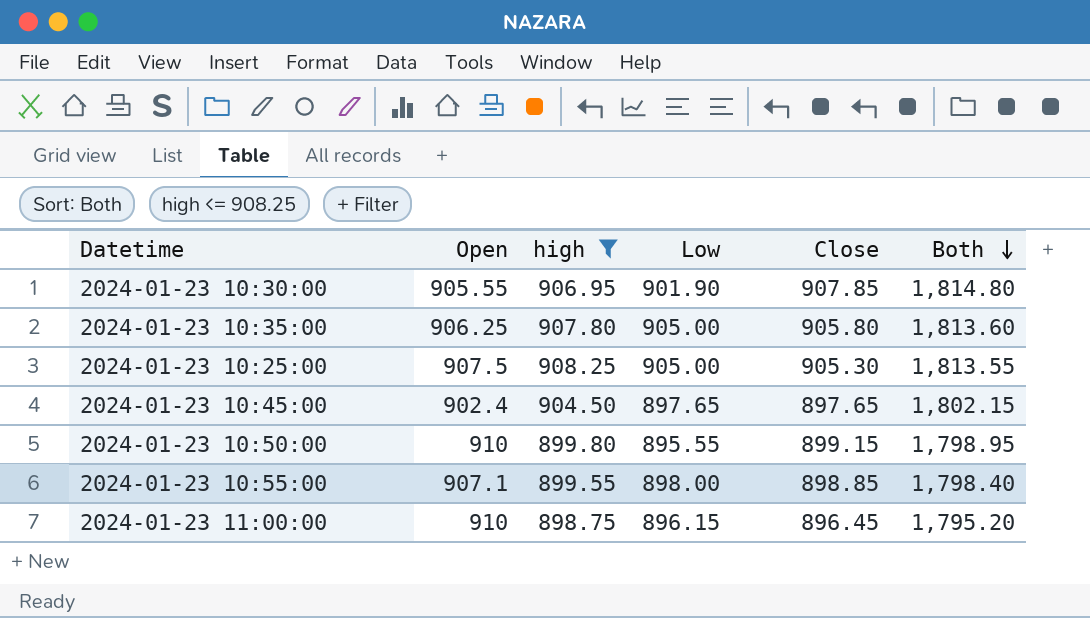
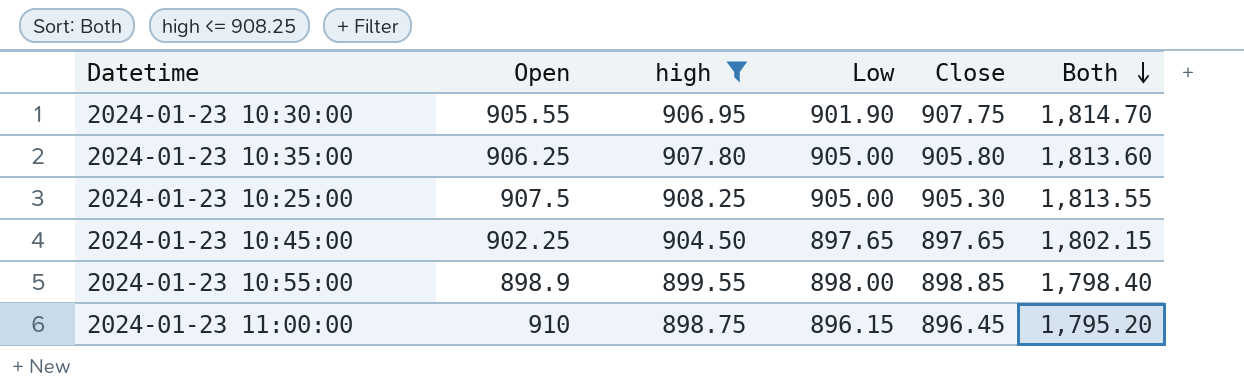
row 2024-01-23 10:50:00: 910 | 899.80 | 895.55 | 899.15 | 1,798.95 -> none
2024-01-23 10:30:00 | Close: 907.85 -> 907.75
2024-01-23 10:30:00 | Both: 1,814.80 -> 1,814.70
2024-01-23 10:45:00 | Open: 902.4 -> 902.25
2024-01-23 10:55:00 | Open: 907.1 -> 898.9

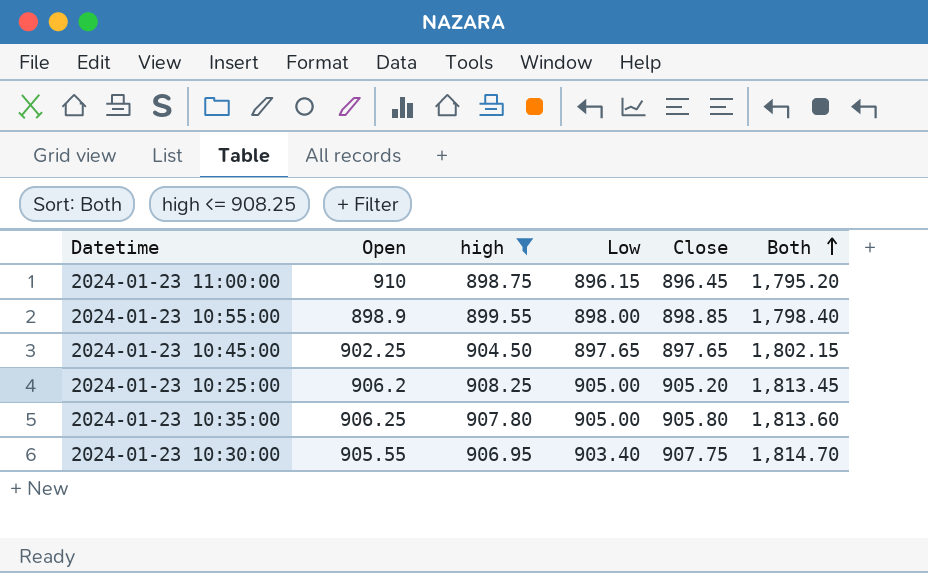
row order: Both descending -> Both ascending
2024-01-23 10:25:00 | Open: 907.5 -> 906.2
2024-01-23 10:25:00 | Close: 905.30 -> 905.20
2024-01-23 10:25:00 | Both: 1,813.55 -> 1,813.45
2024-01-23 10:30:00 | Low: 901.90 -> 903.40

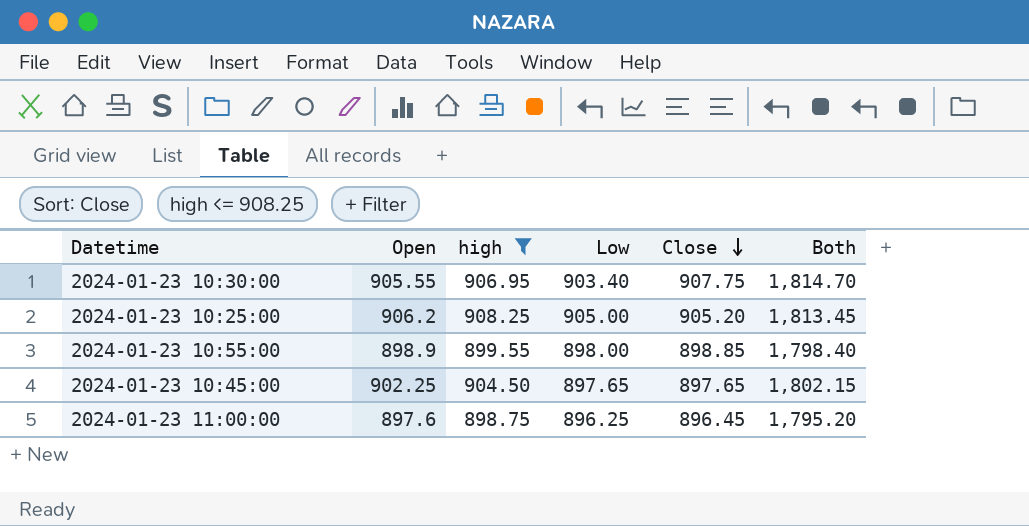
row order: Both ascending -> Close descending
row 2024-01-23 10:35:00: 906.25 | 907.80 | 905.00 | 905.80 | 1,813.60 -> none
2024-01-23 11:00:00 | Open: 910 -> 897.6
2024-01-23 11:00:00 | Low: 896.15 -> 896.25

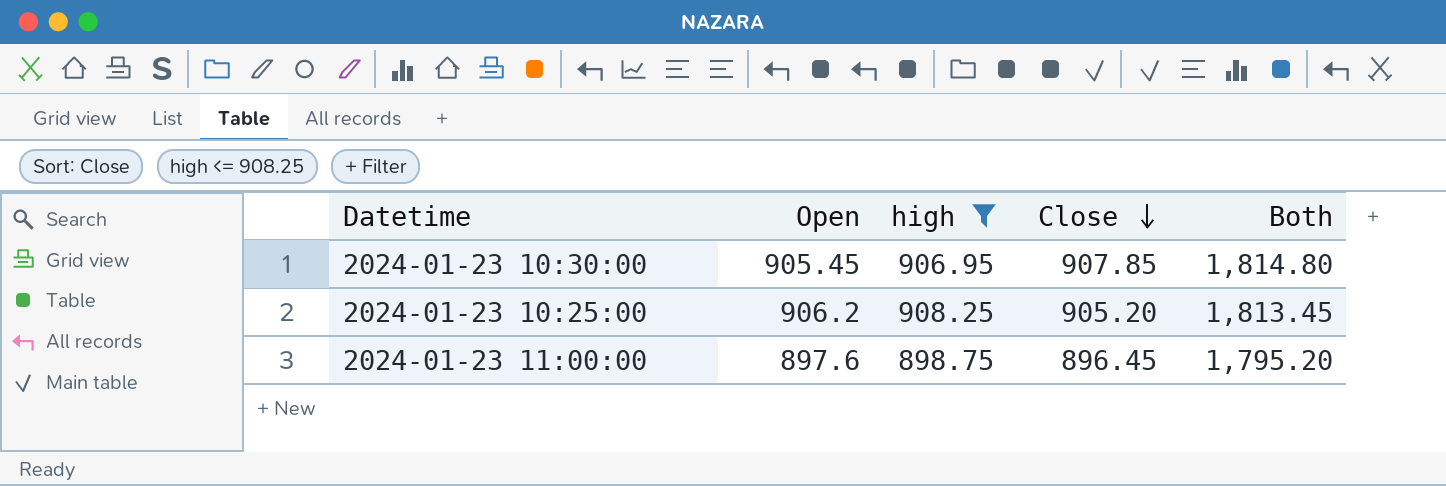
column Low | position: 4 -> none
row 2024-01-23 10:55:00: 898.9 | 899.55 | 898.00 | 898.85 | 1,798.40 -> none
row 2024-01-23 10:45:00: 902.25 | 904.50 | 897.65 | 897.65 | 1,802.15 -> none
2024-01-23 10:30:00 | Open: 905.55 -> 905.45
2024-01-23 10:30:00 | Close: 907.75 -> 907.85
2024-01-23 10:30:00 | Both: 1,814.70 -> 1,814.80

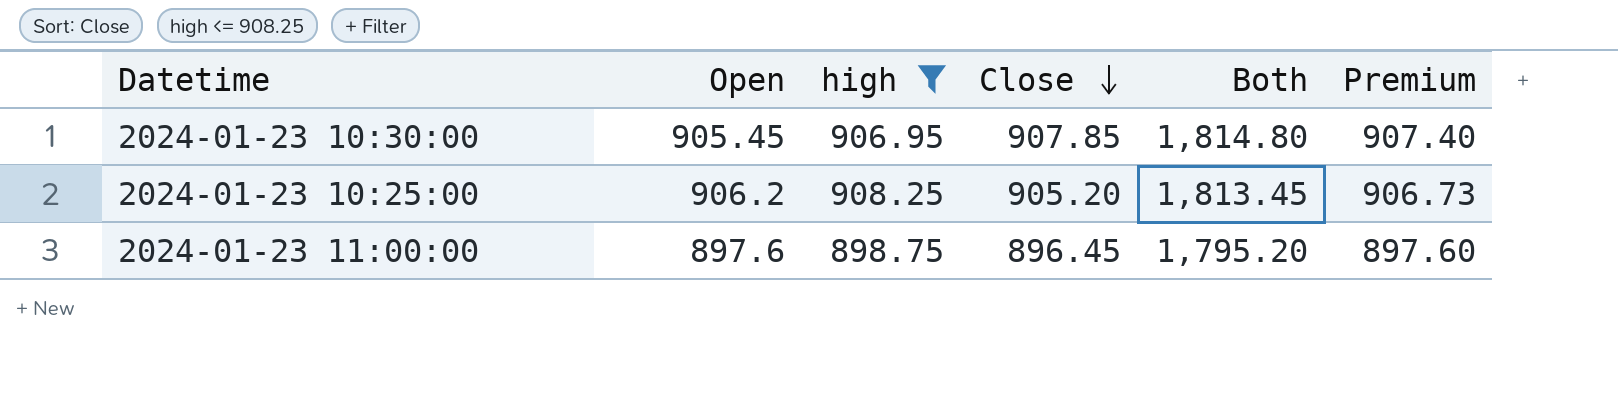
column Premium | formula: none -> [Both] * 0.5

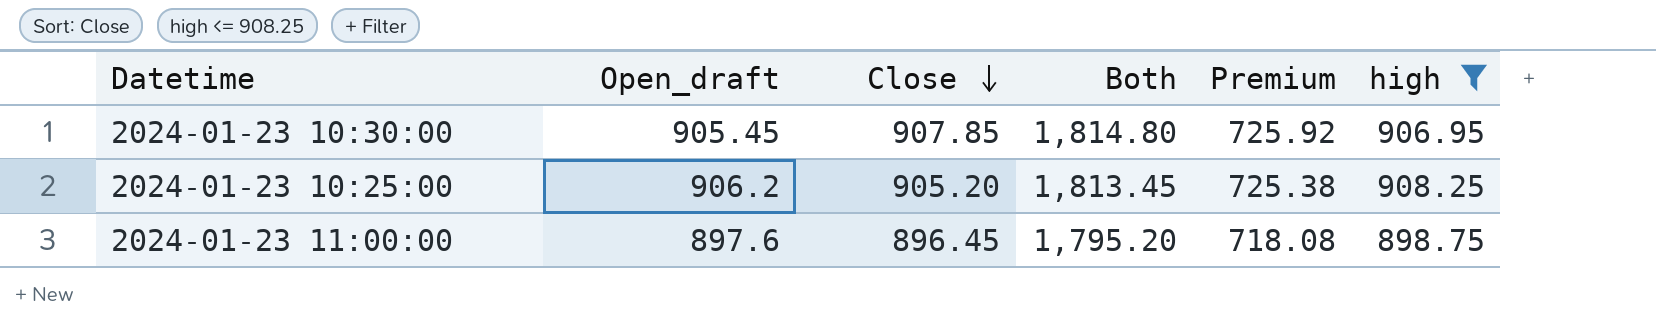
column name: Open -> Open_draft
column Premium | formula: [Both] * 0.5 -> [Both] * 0.4
column high | position: 3 -> 6

